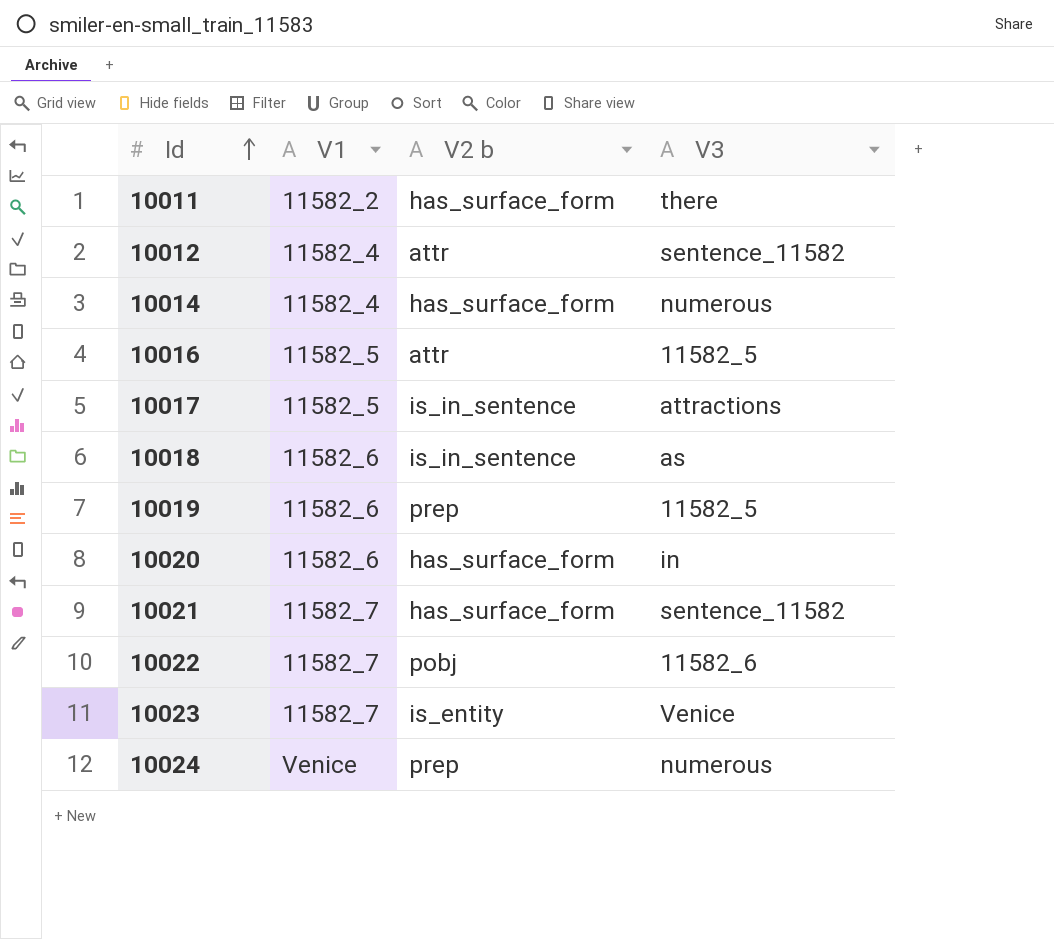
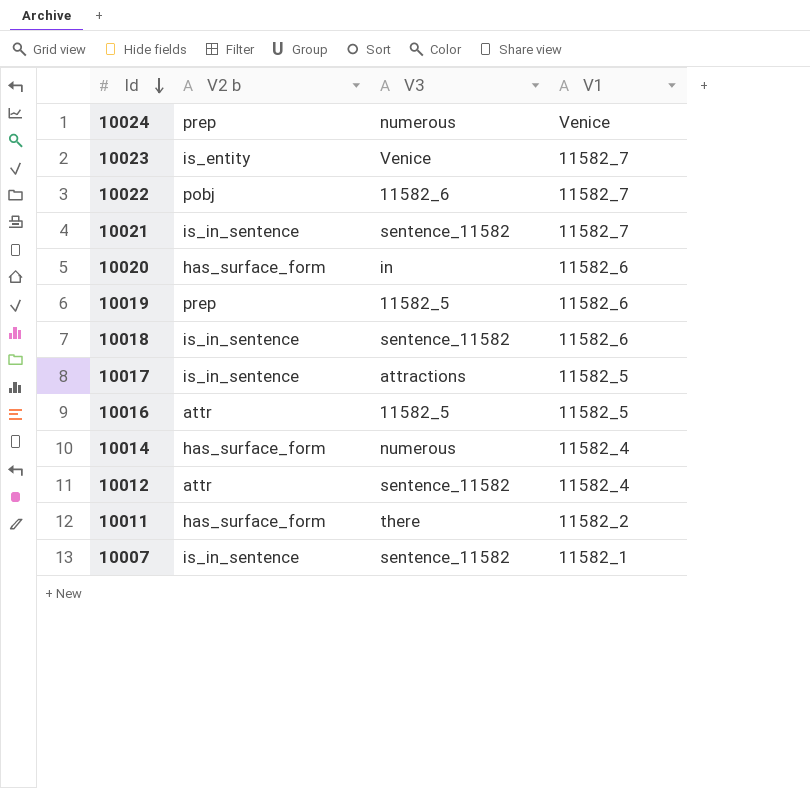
row order: Id ascending -> Id descending
column V1 | position: 2 -> 4
10021 | V2 b: has_surface_form -> is_in_sentence
10018 | V3: as -> sentence_11582
row 10007: none -> is_in_sentence | sentence_11582 | 11582_1

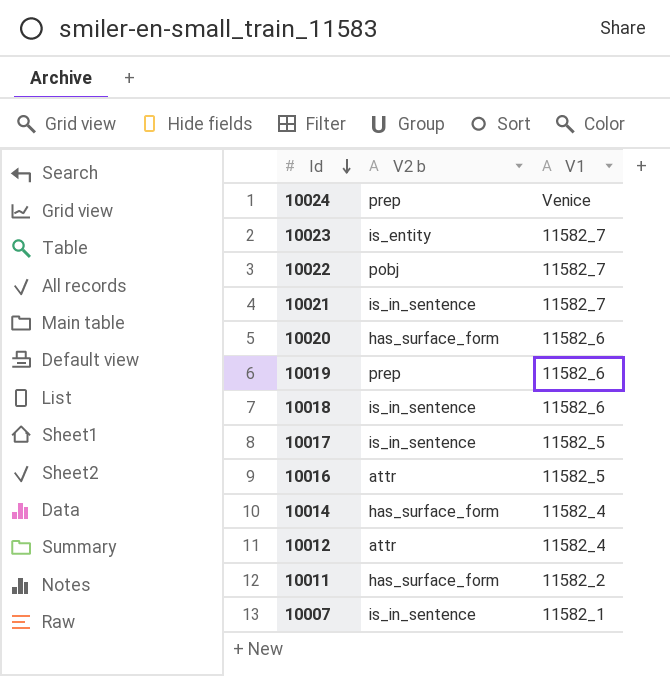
column V3 | position: 3 -> none

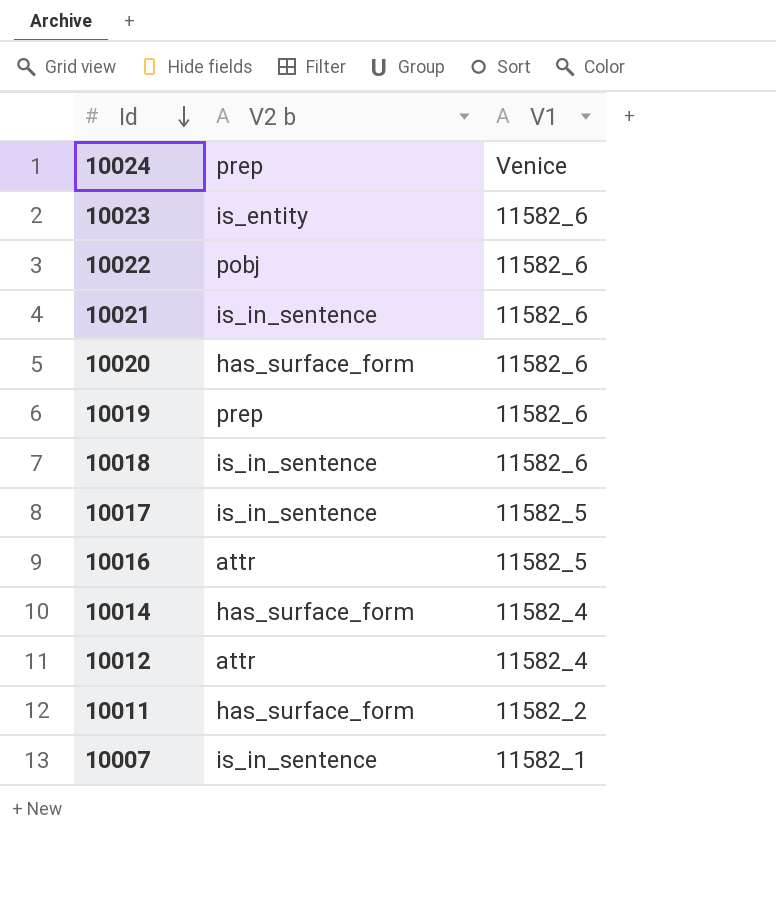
10023 | V1: 11582_7 -> 11582_6
10022 | V1: 11582_7 -> 11582_6
10021 | V1: 11582_7 -> 11582_6

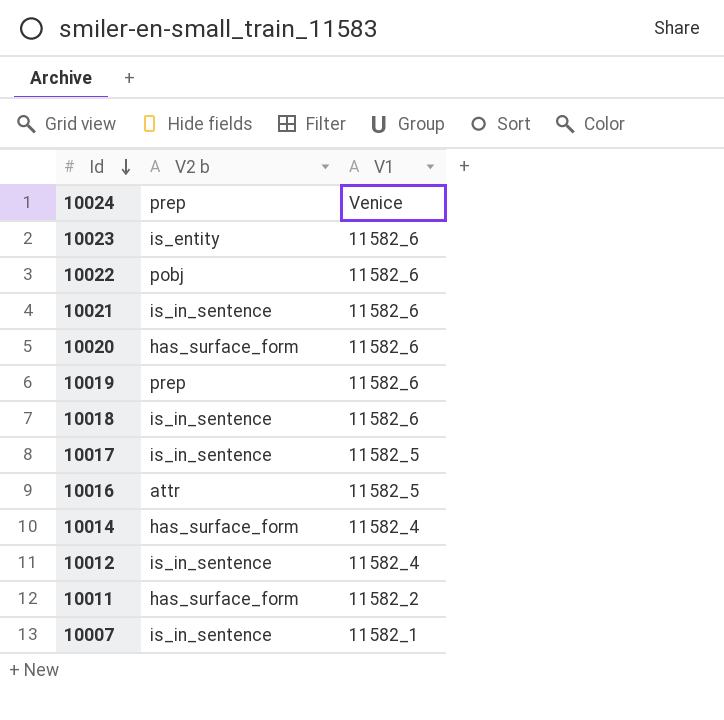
10012 | V2 b: attr -> is_in_sentence

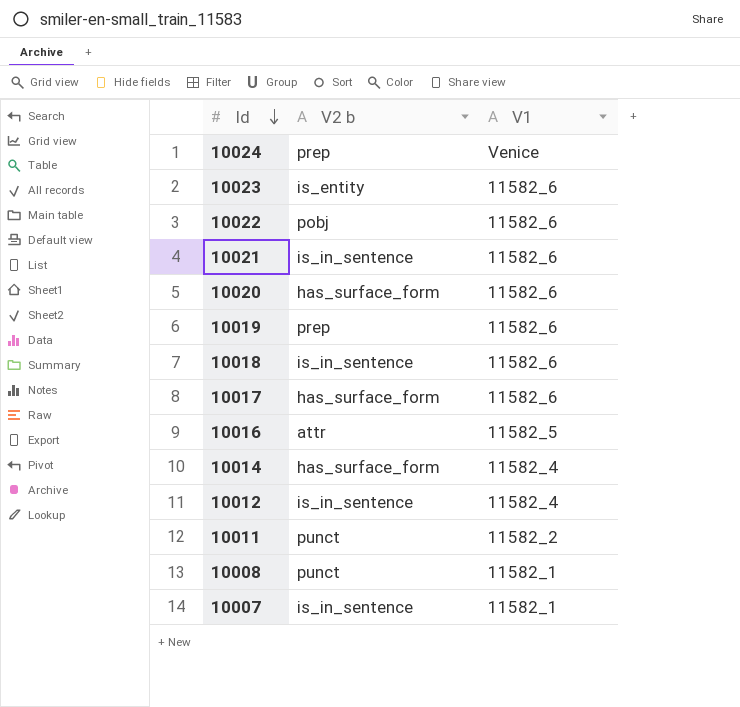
10017 | V2 b: is_in_sentence -> has_surface_form
10017 | V1: 11582_5 -> 11582_6
10011 | V2 b: has_surface_form -> punct
row 10008: none -> punct | 11582_1

